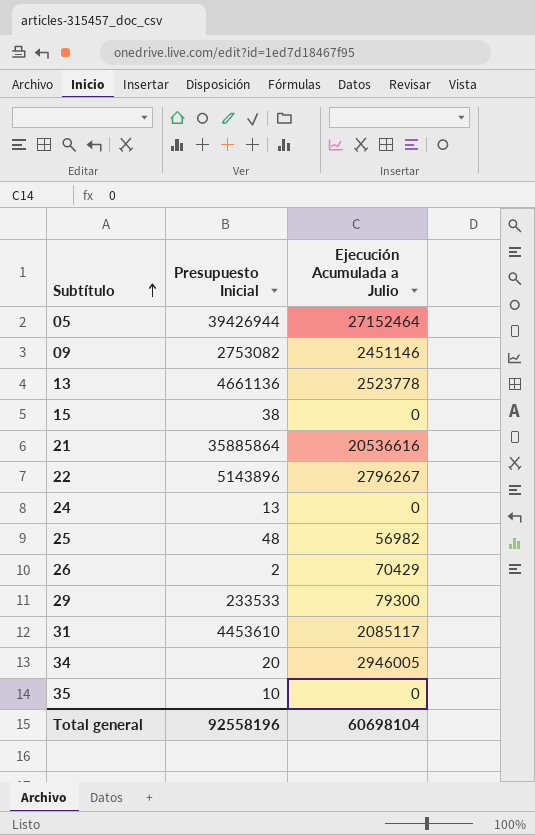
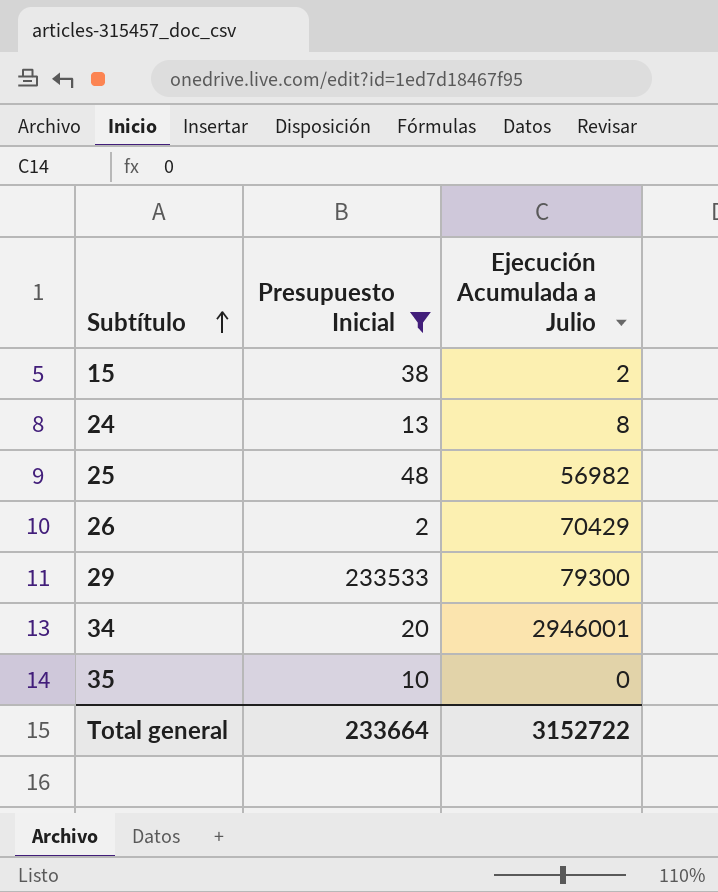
filter: none -> Presupuesto Inicial <= 233533
15 | Ejecución Acumulada a Julio: 0 -> 2
24 | Ejecución Acumulada a Julio: 0 -> 8
34 | Ejecución Acumulada a Julio: 2946005 -> 2946001
Total general | Presupuesto Inicial: 92558196 -> 233664
Total general | Ejecución Acumulada a Julio: 60698104 -> 3152722

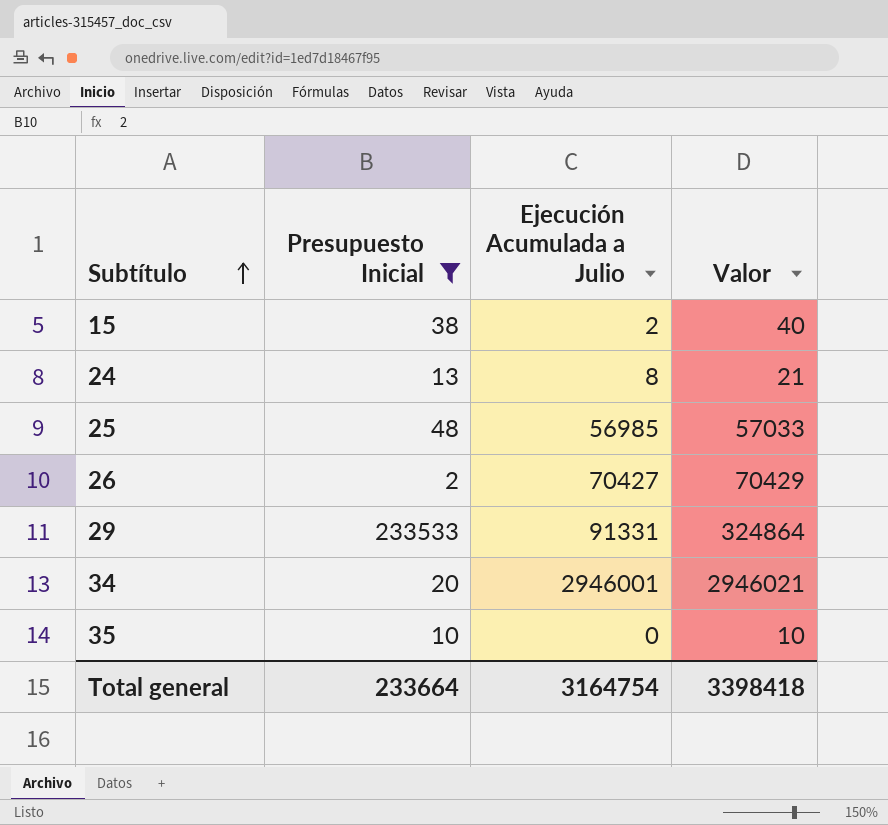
column Valor | formula: none -> [Presupuesto Inicial] + [Ejecución Acumulada a Julio]
25 | Ejecución Acumulada a Julio: 56982 -> 56985
26 | Ejecución Acumulada a Julio: 70429 -> 70427
29 | Ejecución Acumulada a Julio: 79300 -> 91331
Total general | Ejecución Acumulada a Julio: 3152722 -> 3164754

